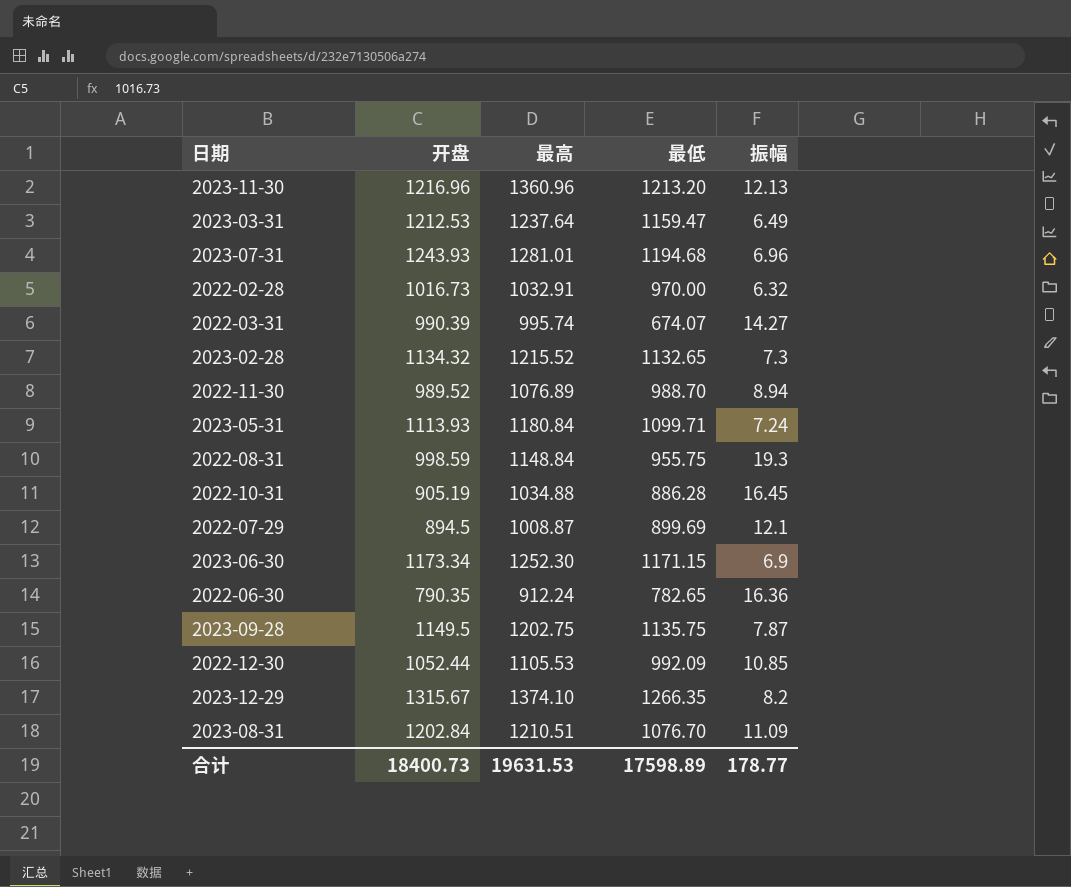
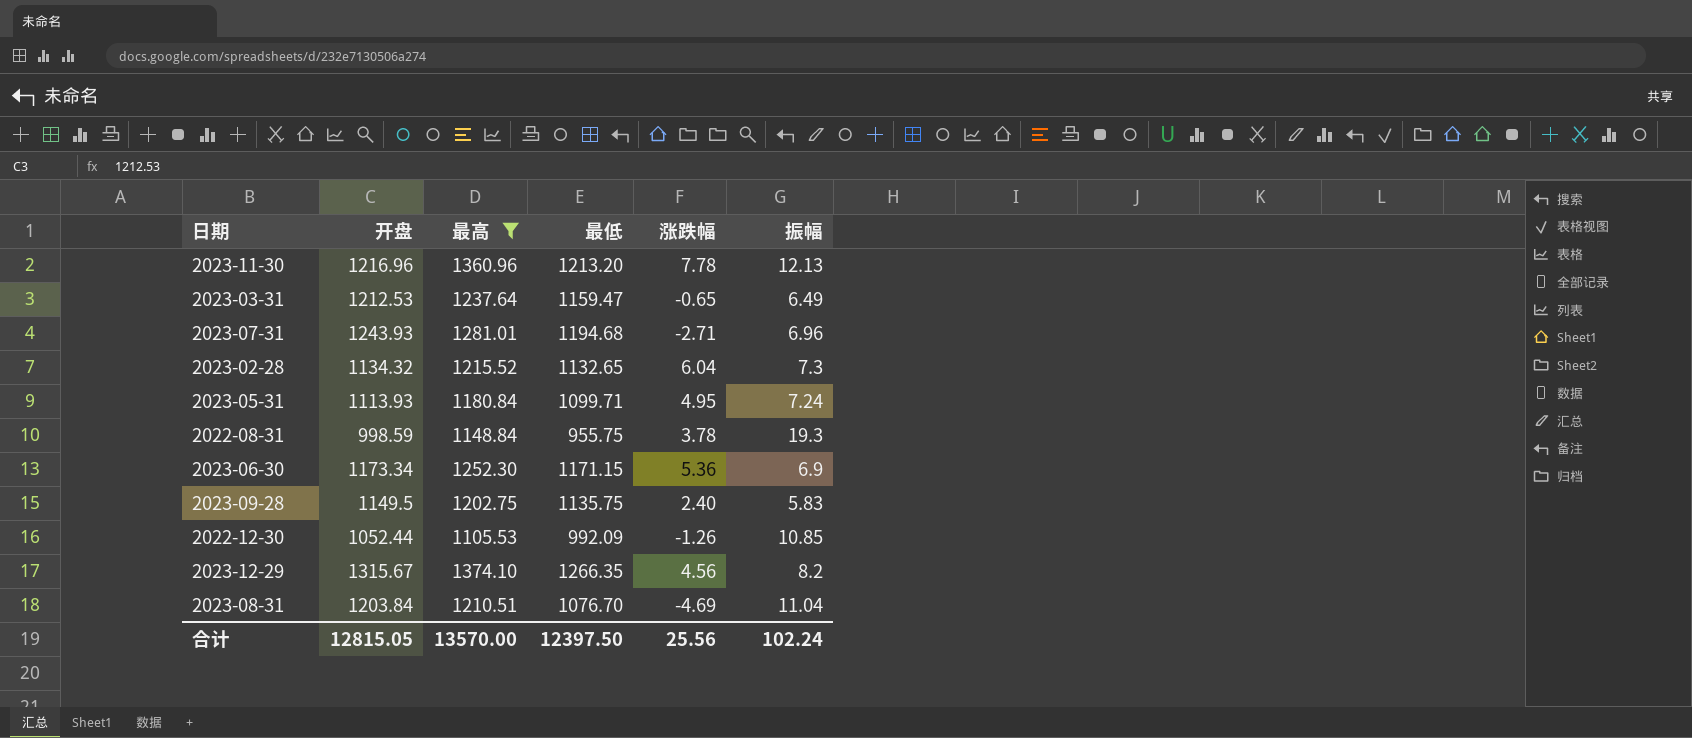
filter: none -> 最高 >= 1105.53
column 涨跌幅 | position: none -> 5
2023-09-28 | 振幅: 7.87 -> 5.83
2023-08-31 | 开盘: 1202.84 -> 1203.84
2023-08-31 | 振幅: 11.09 -> 11.04
合计 | 开盘: 18400.73 -> 12815.05
合计 | 最高: 19631.53 -> 13570.00
合计 | 最低: 17598.89 -> 12397.50
合计 | 振幅: 178.77 -> 102.24

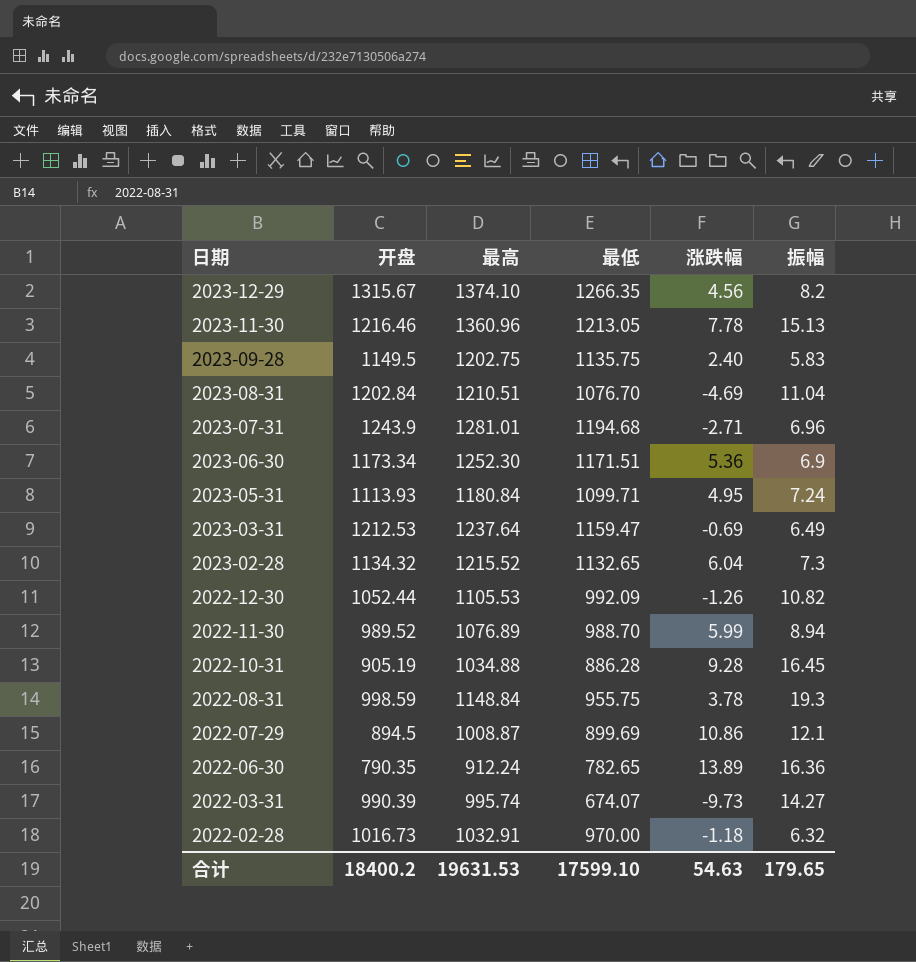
filter: 最高 >= 1105.53 -> none
row order: none -> 日期 descending
2023-11-30 | 开盘: 1216.96 -> 1216.46
2023-11-30 | 最低: 1213.20 -> 1213.05
2023-11-30 | 振幅: 12.13 -> 15.13
2023-08-31 | 开盘: 1203.84 -> 1202.84
2023-07-31 | 开盘: 1243.93 -> 1243.9
2023-06-30 | 最低: 1171.15 -> 1171.51
2023-03-31 | 涨跌幅: -0.65 -> -0.69
2022-12-30 | 振幅: 10.85 -> 10.82
合计 | 开盘: 12815.05 -> 18400.2
合计 | 最高: 13570.00 -> 19631.53
合计 | 最低: 12397.50 -> 17599.10
合计 | 涨跌幅: 25.56 -> 54.63
合计 | 振幅: 102.24 -> 179.65

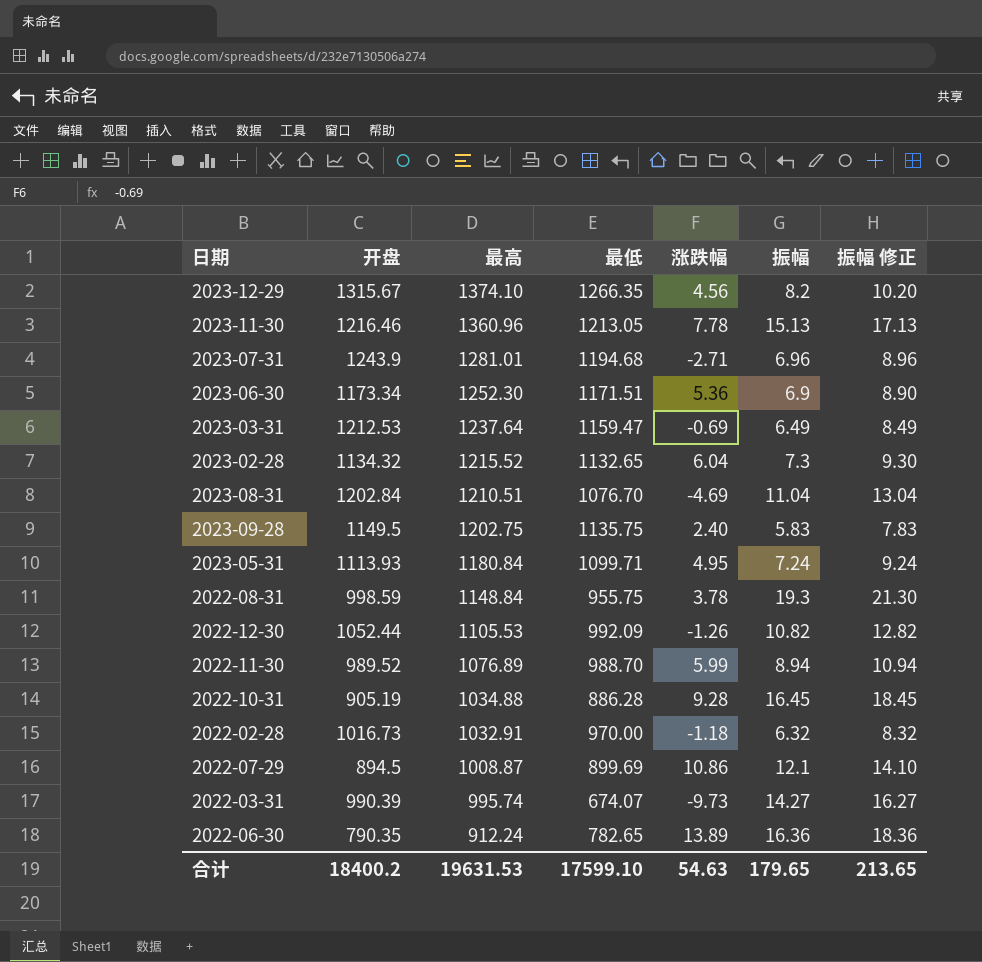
row order: 日期 descending -> 最高 descending
column 振幅 修正 | formula: none -> [振幅] + 2

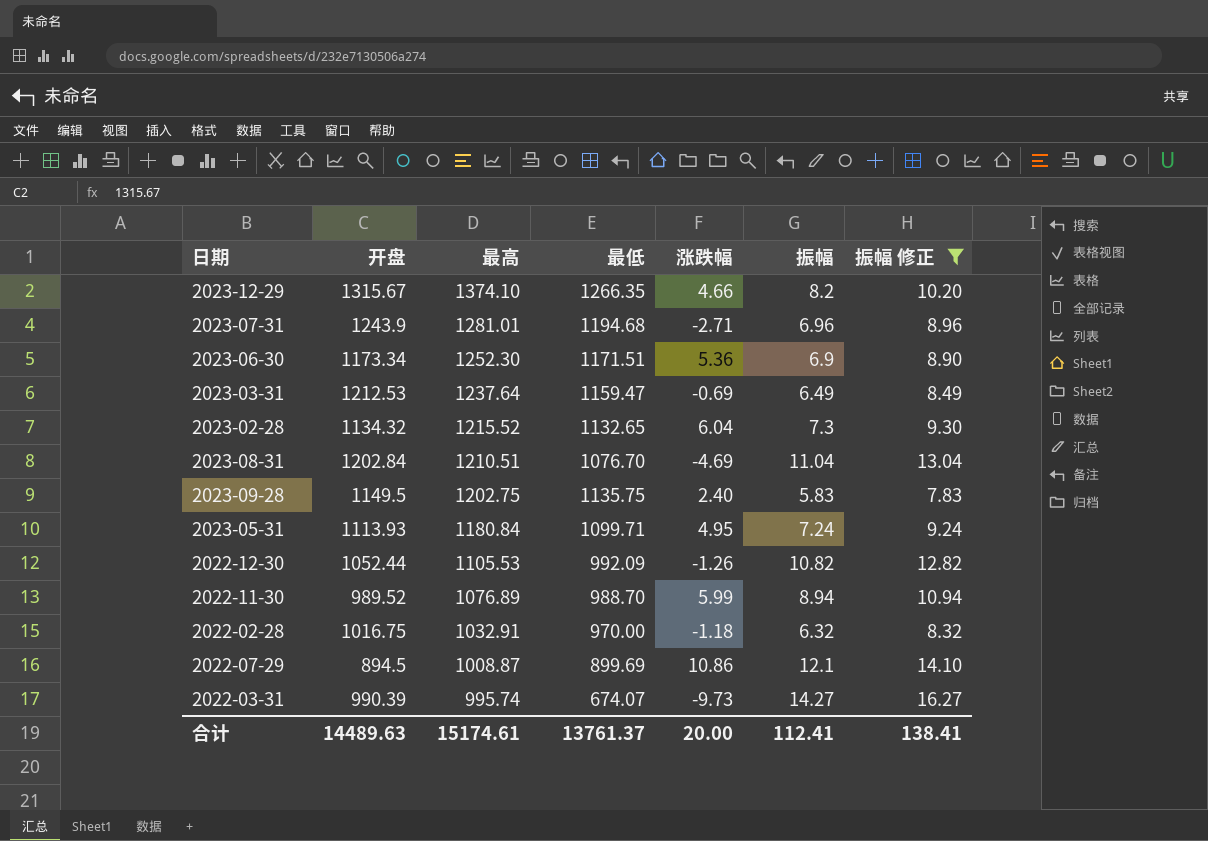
filter: none -> 振幅 修正 <= 16.27
2023-12-29 | 涨跌幅: 4.56 -> 4.66
2022-02-28 | 开盘: 1016.73 -> 1016.75
合计 | 开盘: 18400.2 -> 14489.63
合计 | 最高: 19631.53 -> 15174.61
合计 | 最低: 17599.10 -> 13761.37
合计 | 涨跌幅: 54.63 -> 20.00
合计 | 振幅: 179.65 -> 112.41
合计 | 振幅 修正: 213.65 -> 138.41

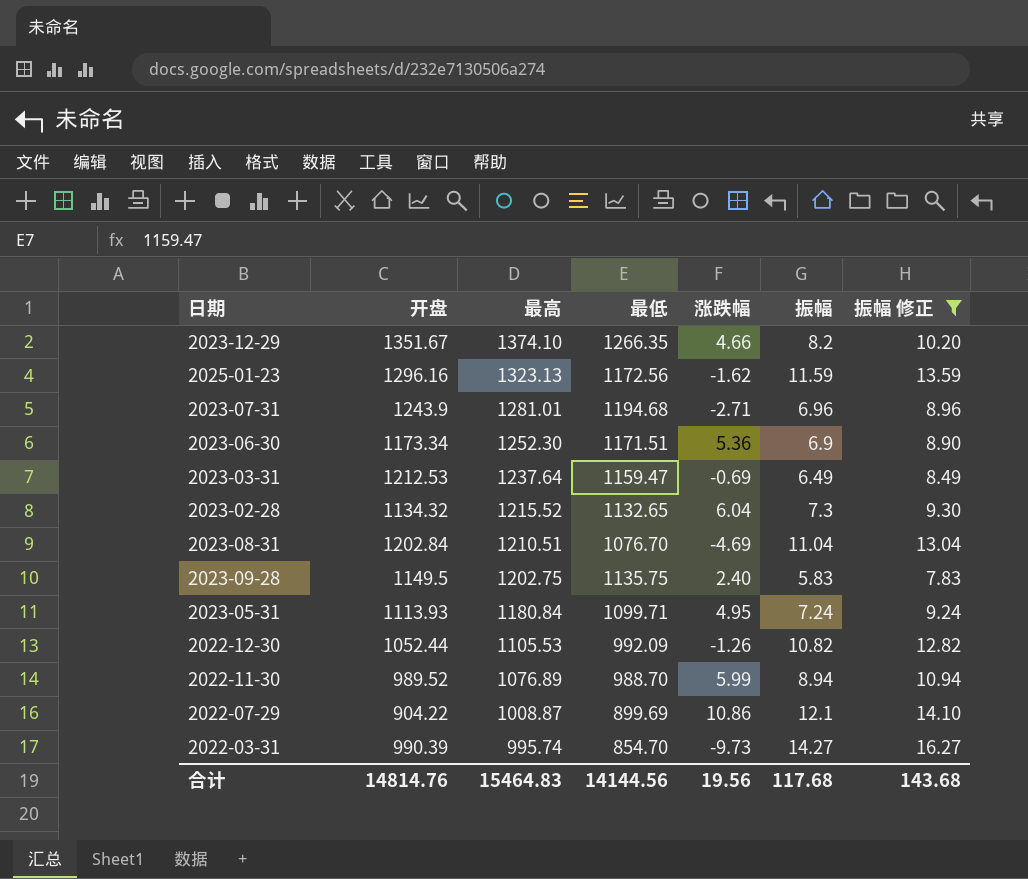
row 2022-02-28: 1016.75 | 1032.91 | 970.00 | -1.18 | 6.32 | 8.32 -> none
2023-12-29 | 开盘: 1315.67 -> 1351.67
row 2025-01-23: none -> 1296.16 | 1323.13 | 1172.56 | -1.62 | 11.59 | 13.59
2022-07-29 | 开盘: 894.5 -> 904.22
2022-03-31 | 最低: 674.07 -> 854.70
合计 | 开盘: 14489.63 -> 14814.76
合计 | 最高: 15174.61 -> 15464.83
合计 | 最低: 13761.37 -> 14144.56
合计 | 涨跌幅: 20.00 -> 19.56
合计 | 振幅: 112.41 -> 117.68
合计 | 振幅 修正: 138.41 -> 143.68

